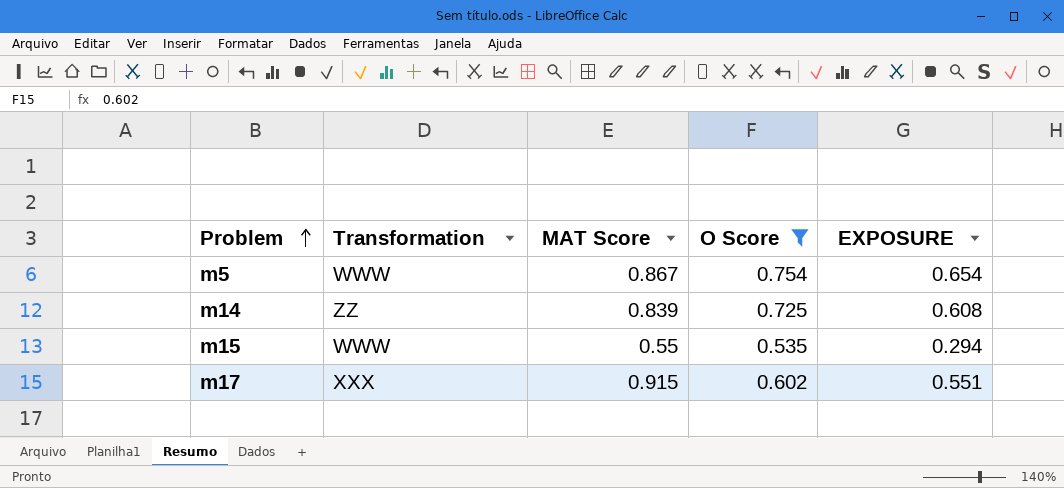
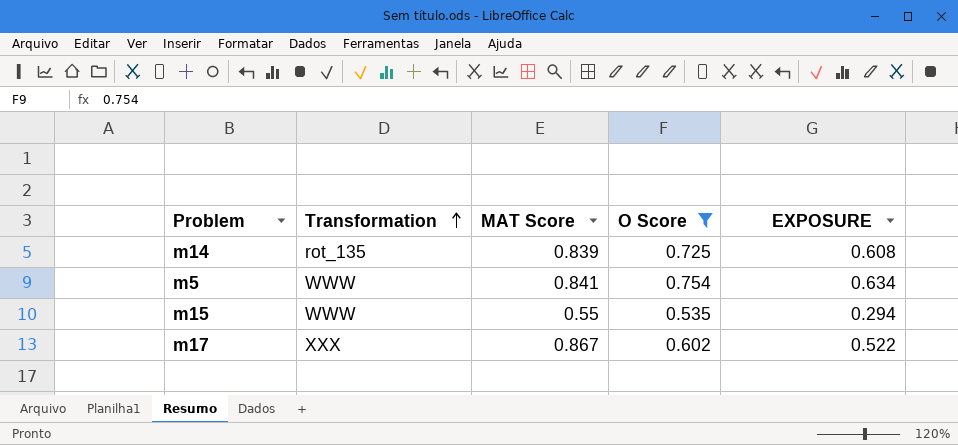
row order: Problem ascending -> Transformation ascending
m14 | Transformation: ZZ -> rot_135
m5 | MAT Score: 0.867 -> 0.841
m5 | EXPOSURE: 0.654 -> 0.634
m17 | MAT Score: 0.915 -> 0.867
m17 | EXPOSURE: 0.551 -> 0.522

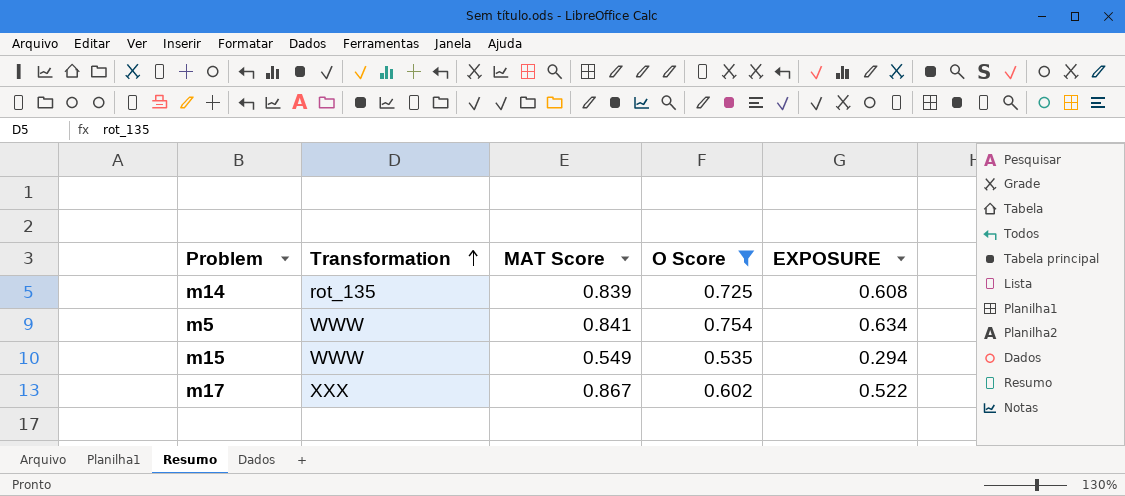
m15 | MAT Score: 0.55 -> 0.549

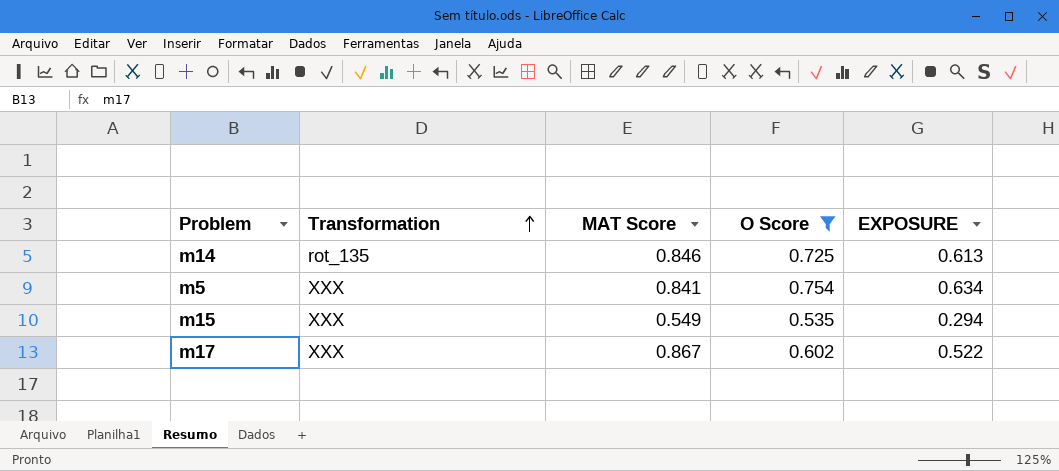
m14 | MAT Score: 0.839 -> 0.846
m14 | EXPOSURE: 0.608 -> 0.613
m5 | Transformation: WWW -> XXX
m15 | Transformation: WWW -> XXX

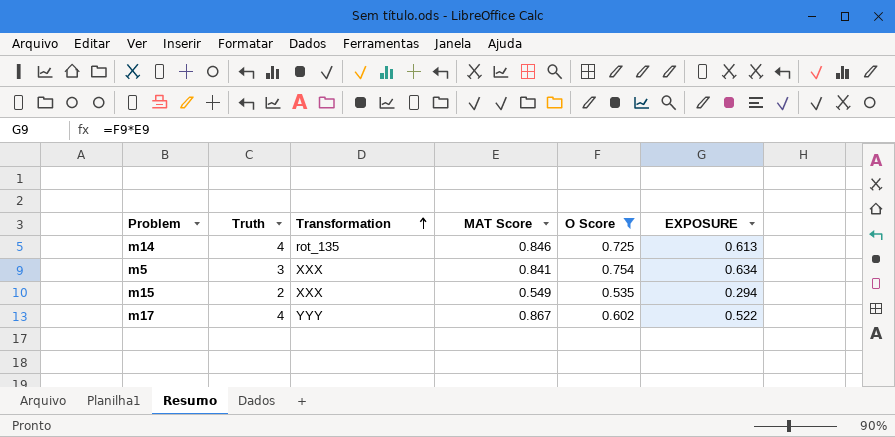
column Truth | position: none -> 2
m17 | Transformation: XXX -> YYY

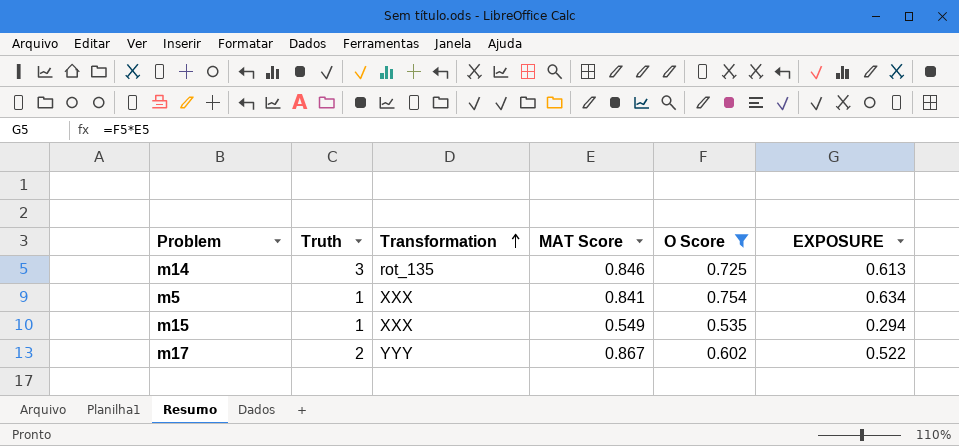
m14 | Truth: 4 -> 3
m5 | Truth: 3 -> 1
m15 | Truth: 2 -> 1
m17 | Truth: 4 -> 2

